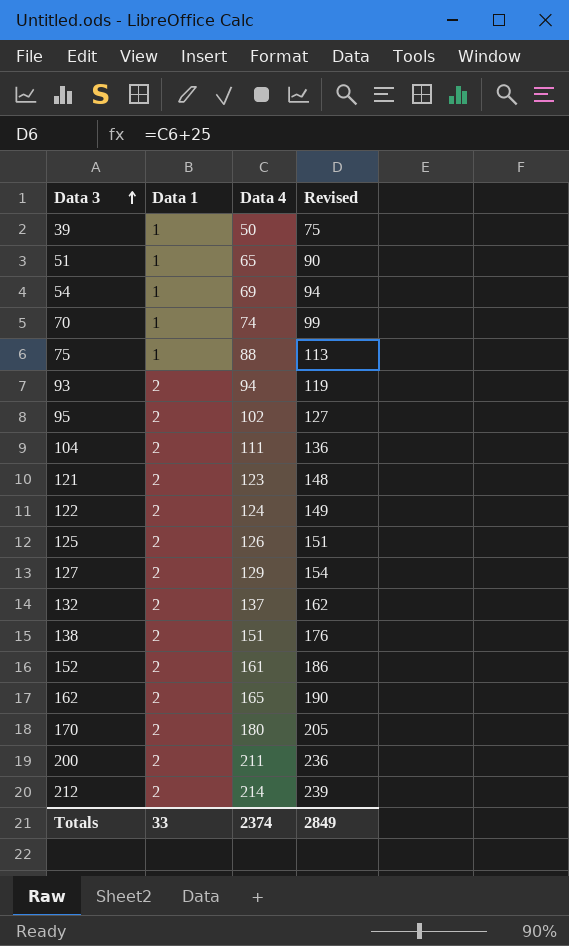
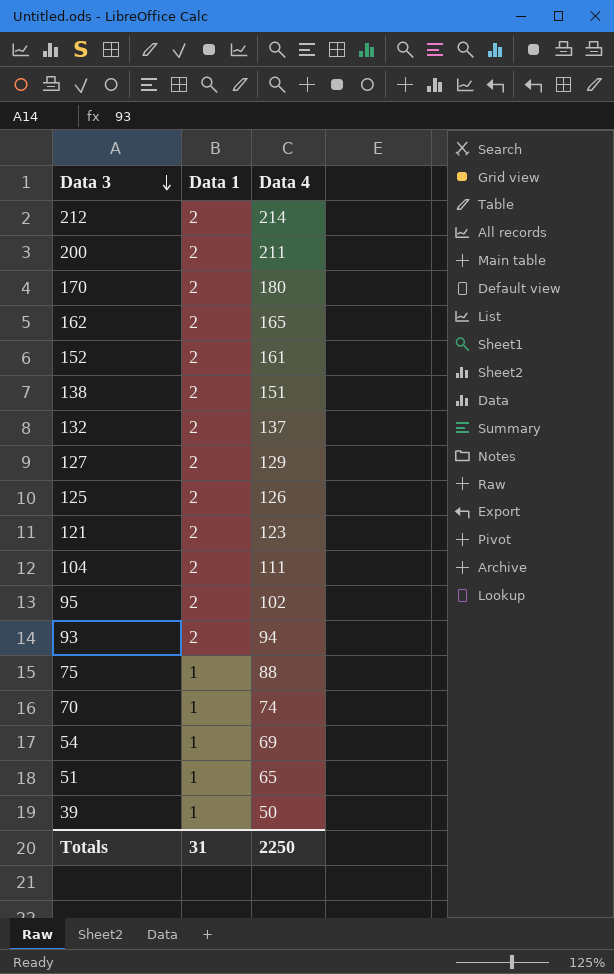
row order: Data 3 ascending -> Data 3 descending
column Revised | formula: [Data 4] + 25 -> none
row 122: 2 | 124 | 149 -> none
Totals | Data 1: 33 -> 31
Totals | Data 4: 2374 -> 2250

